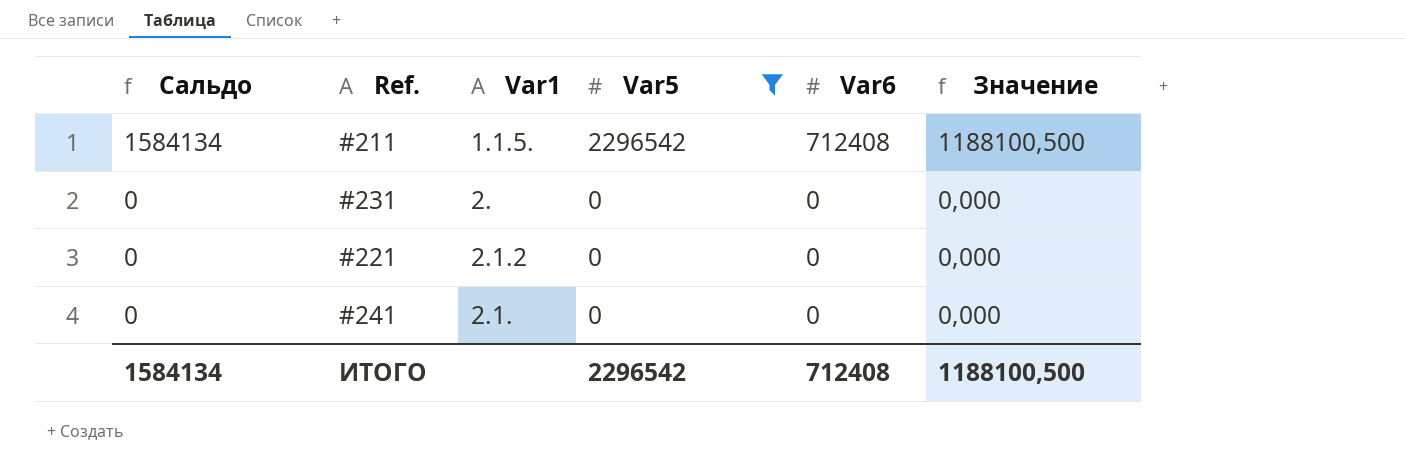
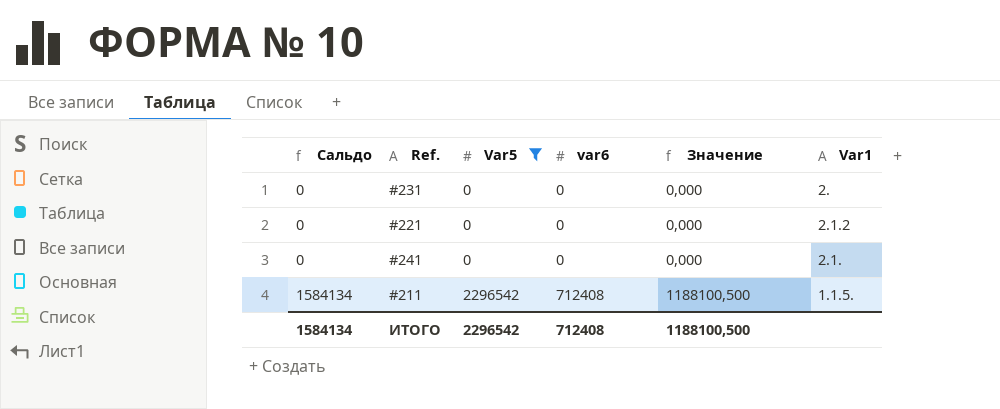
row order: Сальдо descending -> Сальдо ascending
column name: Var6 -> var6
column Var1 | position: 3 -> 6

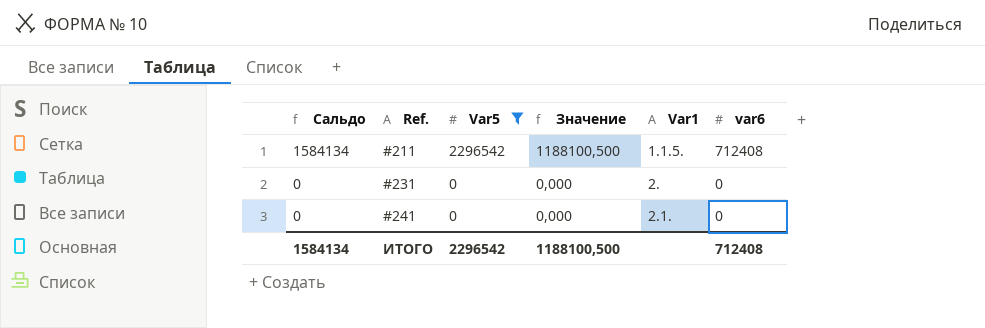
row order: Сальдо ascending -> Сальдо descending
column var6 | position: 4 -> 6
row #221: 0 | 0 | 0 | 0,000 | 2.1.2 -> none

